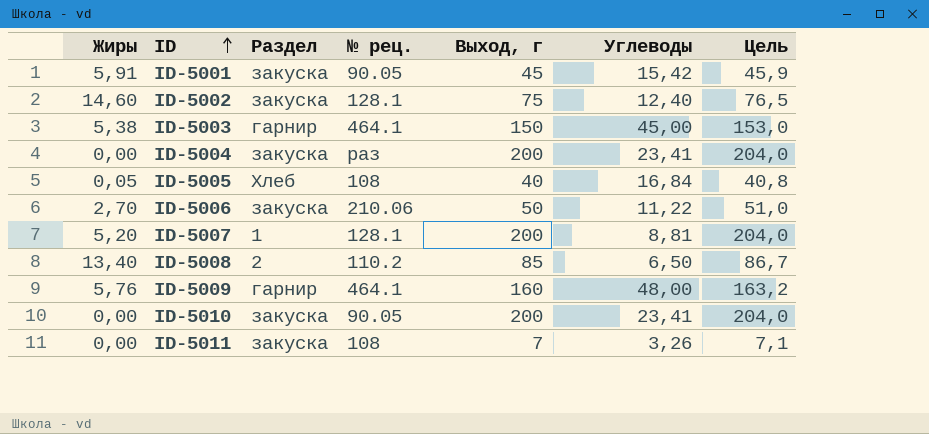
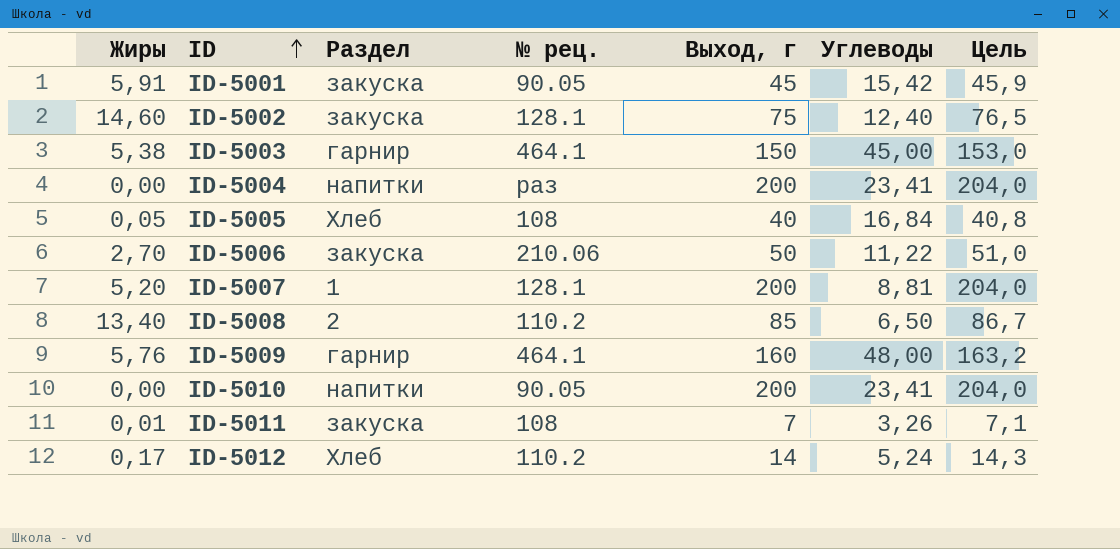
ID-5004 | Раздел: закуска -> напитки
ID-5010 | Раздел: закуска -> напитки
ID-5011 | Жиры: 0,00 -> 0,01
row ID-5012: none -> 0,17 | Хлеб | 110.2 | 14 | 5,24 | 14,3

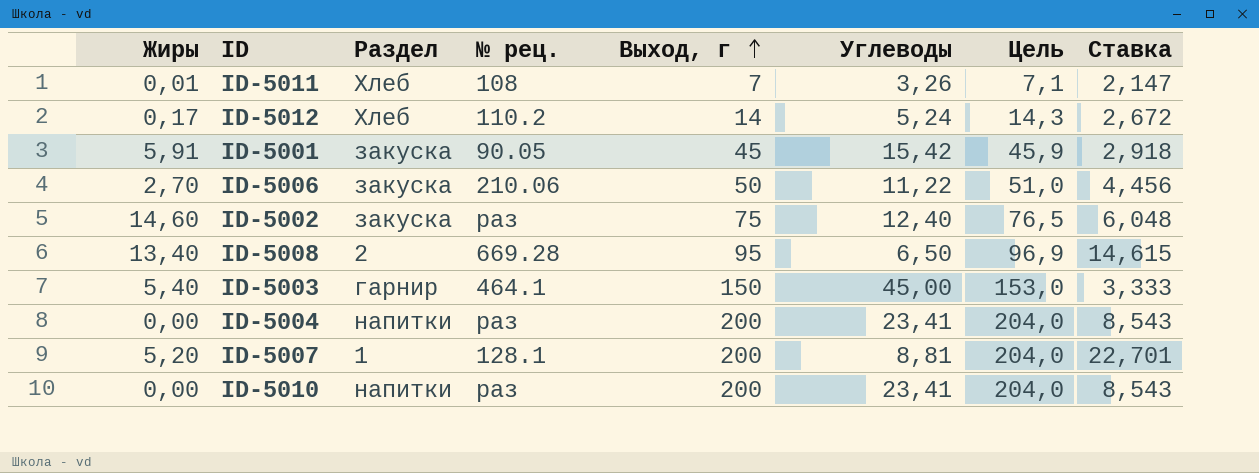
row order: ID ascending -> Выход, г ascending
column Ставка | formula: none -> [Выход, г] / [Углеводы]
row ID-5005: 0,05 | Хлеб | 108 | 40 | 16,84 | 40,8 -> none
row ID-5009: 5,76 | гарнир | 464.1 | 160 | 48,00 | 163,2 -> none
ID-5011 | Раздел: закуска -> Хлеб
ID-5002 | № рец.: 128.1 -> раз
ID-5008 | № рец.: 110.2 -> 669.28
ID-5008 | Выход, г: 85 -> 95
ID-5008 | Цель: 86,7 -> 96,9
ID-5003 | Жиры: 5,38 -> 5,40
ID-5010 | № рец.: 90.05 -> раз

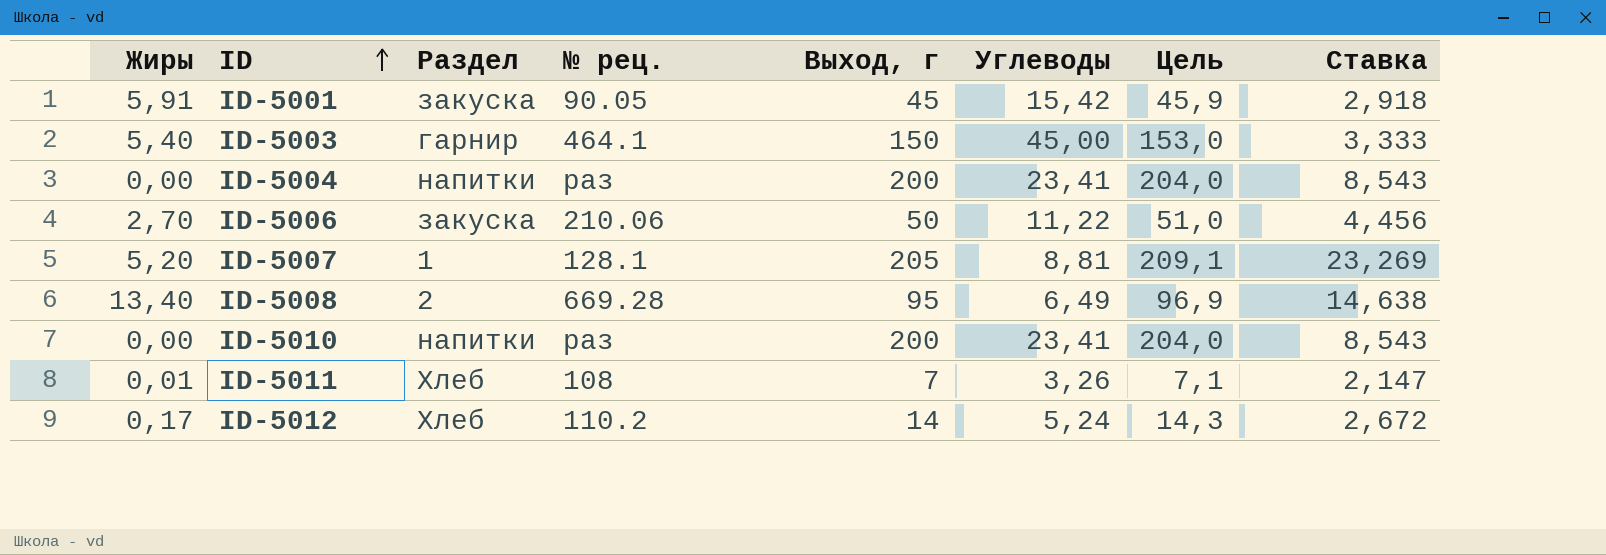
row order: Выход, г ascending -> ID ascending
row ID-5002: 14,60 | закуска | раз | 75 | 12,40 | 76,5 | 6,048 -> none
ID-5007 | Выход, г: 200 -> 205
ID-5007 | Цель: 204,0 -> 209,1
ID-5007 | Ставка: 22,701 -> 23,269
ID-5008 | Углеводы: 6,50 -> 6,49
ID-5008 | Ставка: 14,615 -> 14,638

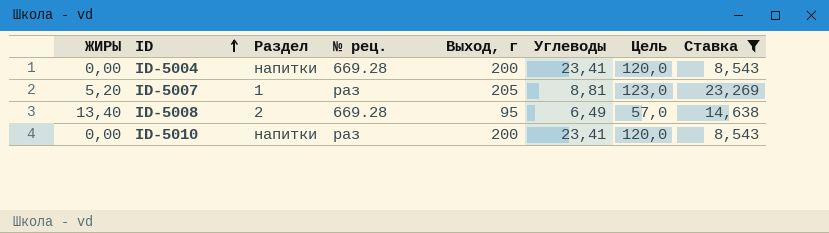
filter: none -> Ставка >= 8,543
column name: Жиры -> ЖИРЫ
column Цель | formula: [Выход, г] * 1,02 -> [Выход, г] * 0,6
ID-5004 | № рец.: раз -> 669.28
ID-5007 | № рец.: 128.1 -> раз

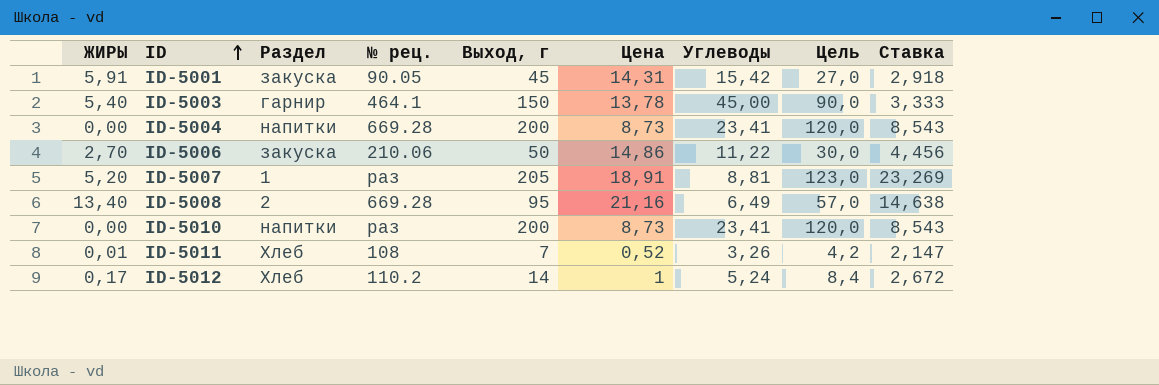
filter: Ставка >= 8,543 -> none
column Цена | position: none -> 6

